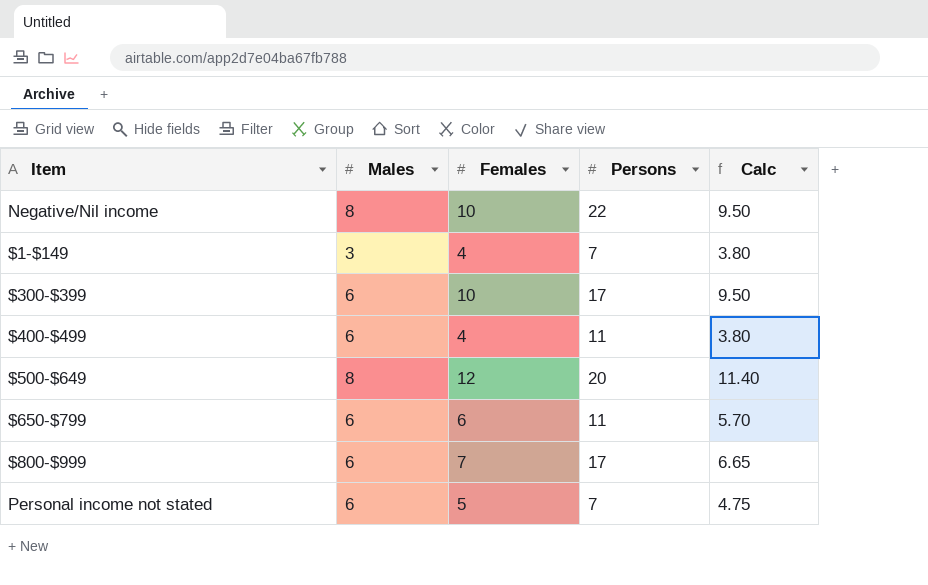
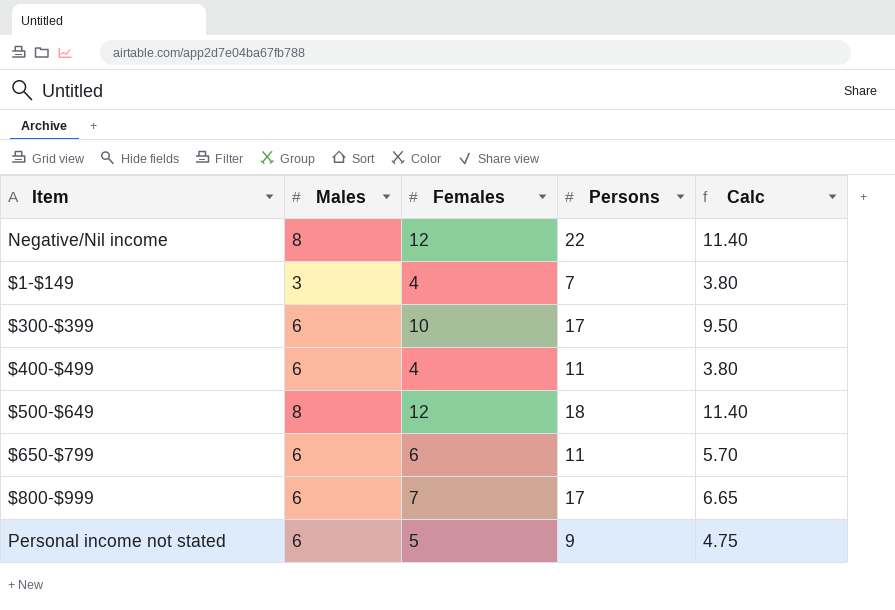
Negative/Nil income | Females: 10 -> 12
Negative/Nil income | Calc: 9.50 -> 11.40
$500-$649 | Persons: 20 -> 18
Personal income not stated | Persons: 7 -> 9

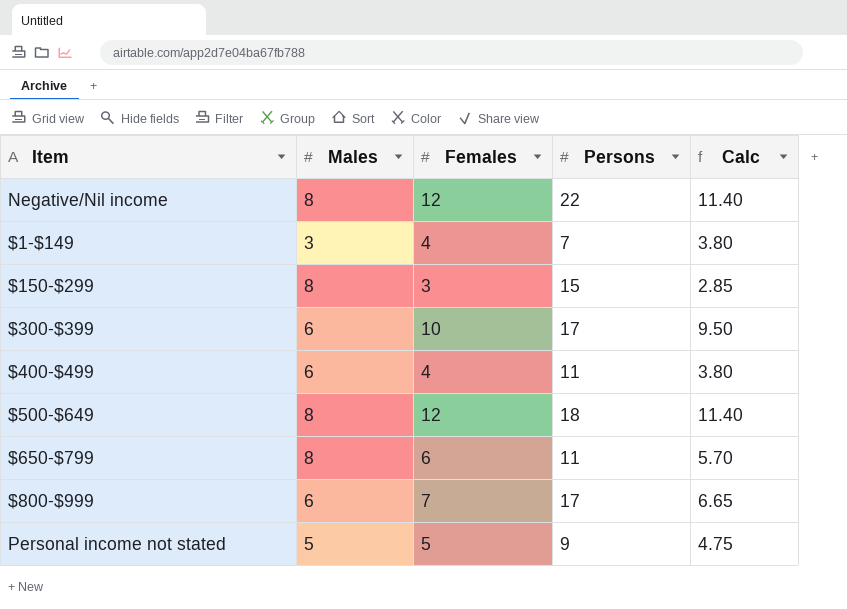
row $150-$299: none -> 8 | 3 | 15 | 2.85
$650-$799 | Males: 6 -> 8
Personal income not stated | Males: 6 -> 5

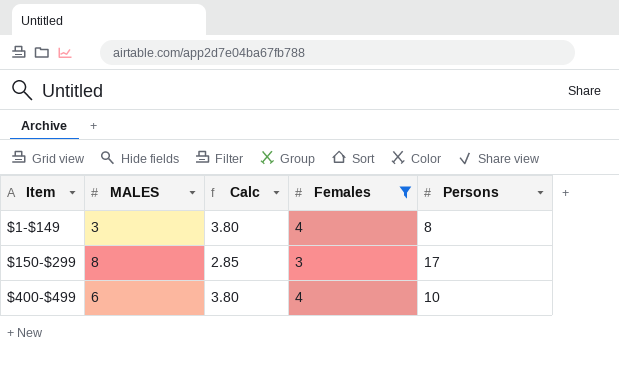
filter: none -> Females <= 4
column name: Males -> MALES
column Calc | position: 5 -> 3
$1-$149 | Persons: 7 -> 8
$150-$299 | Persons: 15 -> 17
$400-$499 | Persons: 11 -> 10

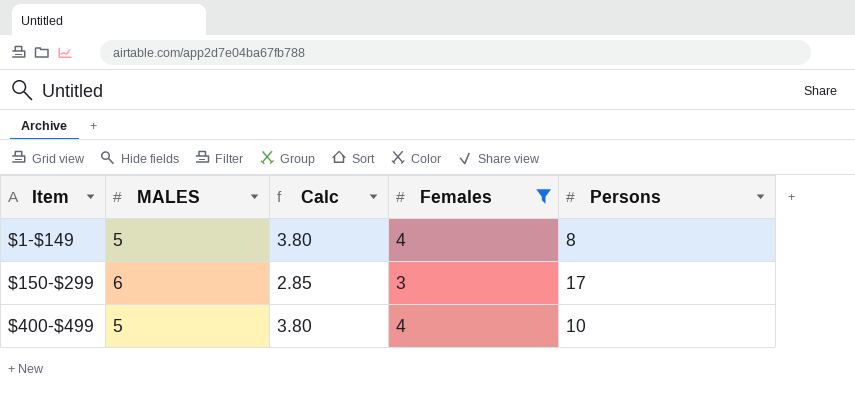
$1-$149 | MALES: 3 -> 5
$150-$299 | MALES: 8 -> 6
$400-$499 | MALES: 6 -> 5

